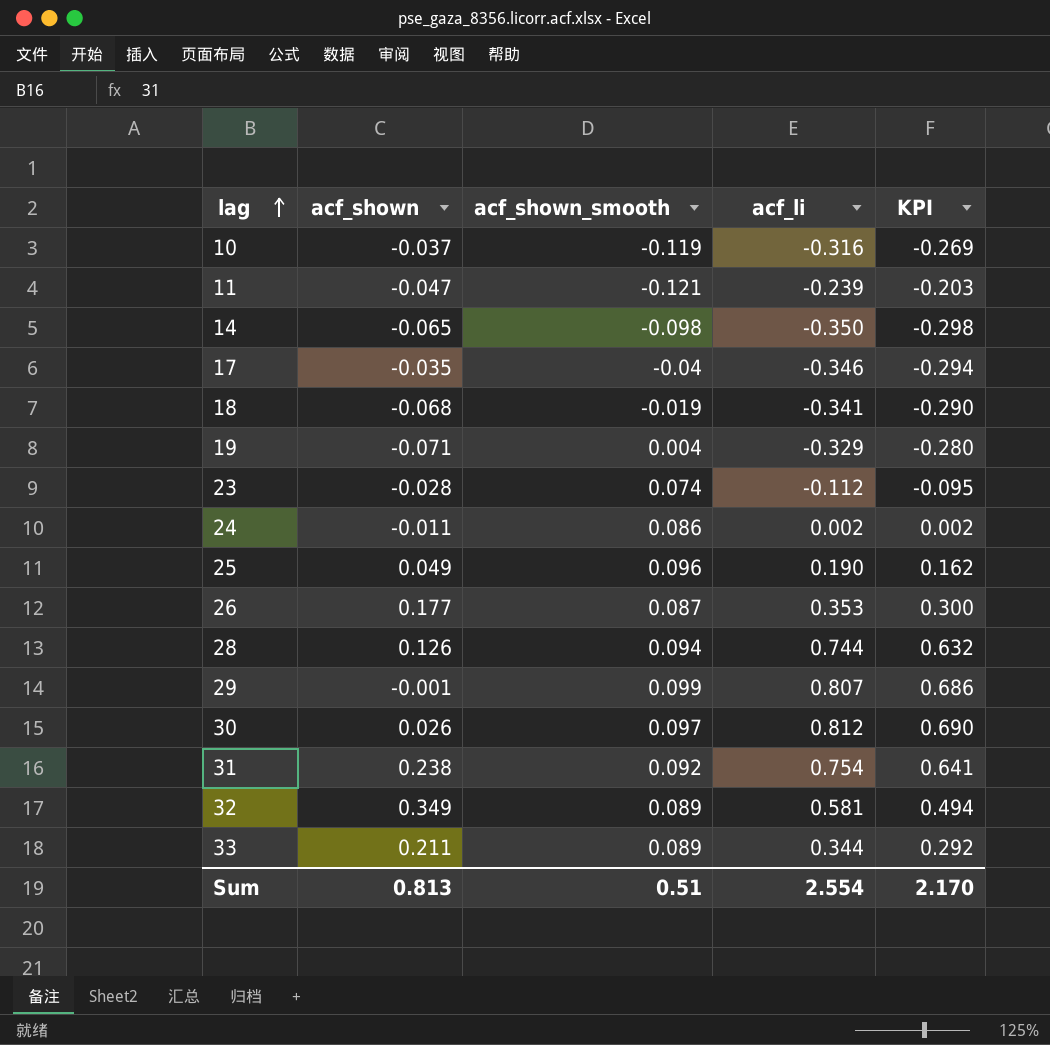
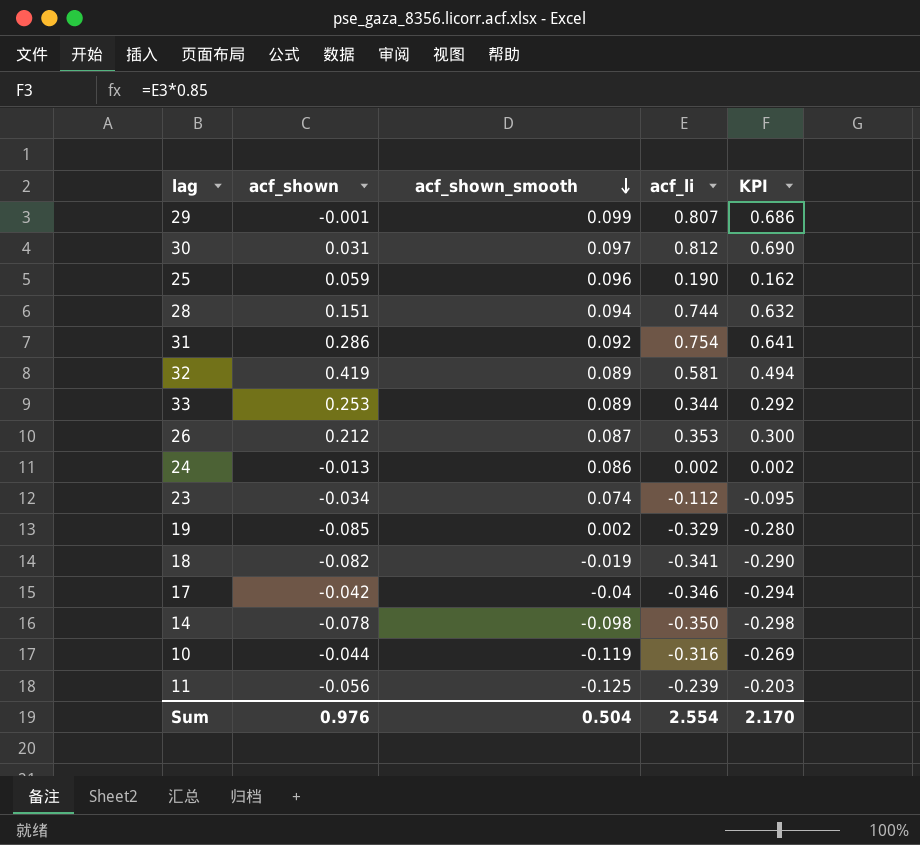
row order: lag ascending -> acf_shown_smooth descending
30 | acf_shown: 0.026 -> 0.031
25 | acf_shown: 0.049 -> 0.059
28 | acf_shown: 0.126 -> 0.151
31 | acf_shown: 0.238 -> 0.286
32 | acf_shown: 0.349 -> 0.419
33 | acf_shown: 0.211 -> 0.253
26 | acf_shown: 0.177 -> 0.212
24 | acf_shown: -0.011 -> -0.013
23 | acf_shown: -0.028 -> -0.034
19 | acf_shown: -0.071 -> -0.085
19 | acf_shown_smooth: 0.004 -> 0.002
18 | acf_shown: -0.068 -> -0.082
17 | acf_shown: -0.035 -> -0.042
14 | acf_shown: -0.065 -> -0.078
10 | acf_shown: -0.037 -> -0.044
11 | acf_shown: -0.047 -> -0.056
11 | acf_shown_smooth: -0.121 -> -0.125
Sum | acf_shown: 0.813 -> 0.976
Sum | acf_shown_smooth: 0.51 -> 0.504

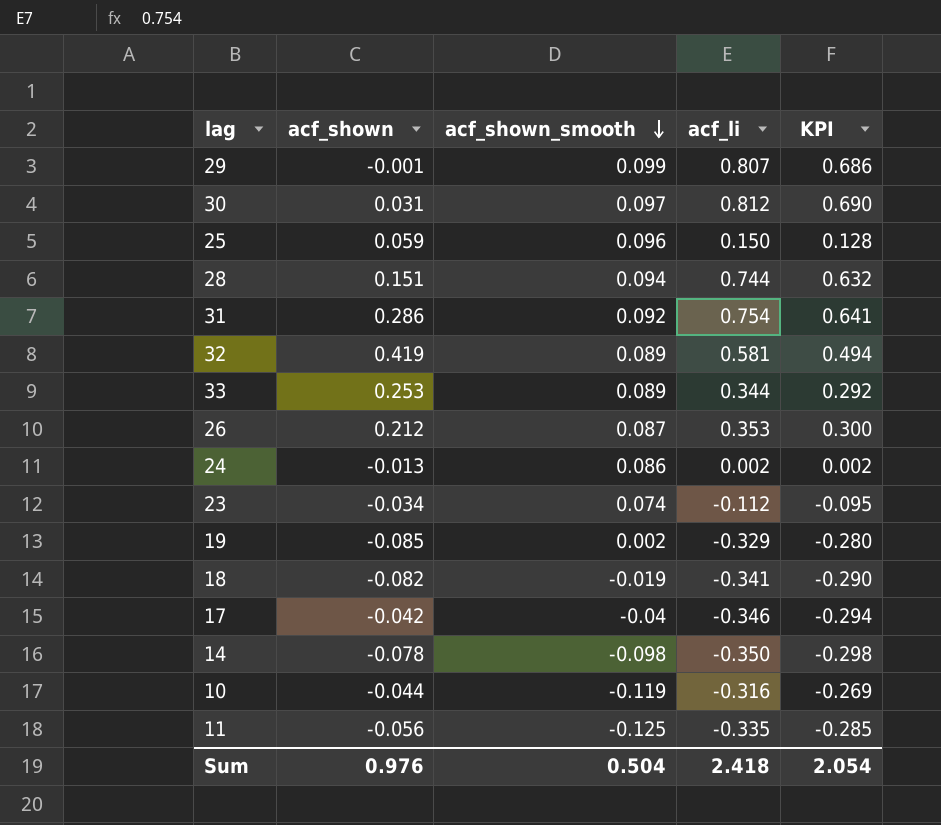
25 | acf_li: 0.190 -> 0.150
25 | KPI: 0.162 -> 0.128
11 | acf_li: -0.239 -> -0.335
11 | KPI: -0.203 -> -0.285
Sum | acf_li: 2.554 -> 2.418
Sum | KPI: 2.170 -> 2.054

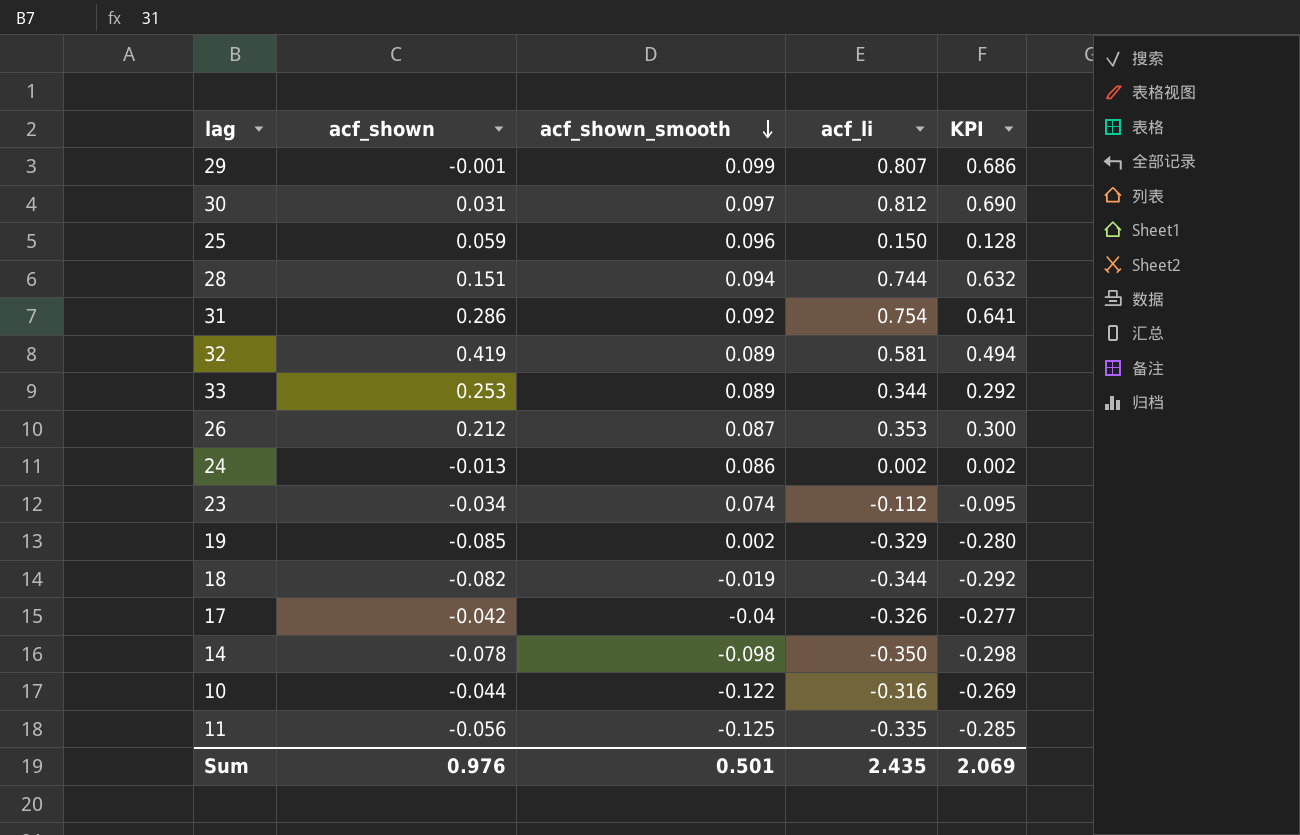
18 | acf_li: -0.341 -> -0.344
18 | KPI: -0.290 -> -0.292
17 | acf_li: -0.346 -> -0.326
17 | KPI: -0.294 -> -0.277
10 | acf_shown_smooth: -0.119 -> -0.122
Sum | acf_shown_smooth: 0.504 -> 0.501
Sum | acf_li: 2.418 -> 2.435
Sum | KPI: 2.054 -> 2.069

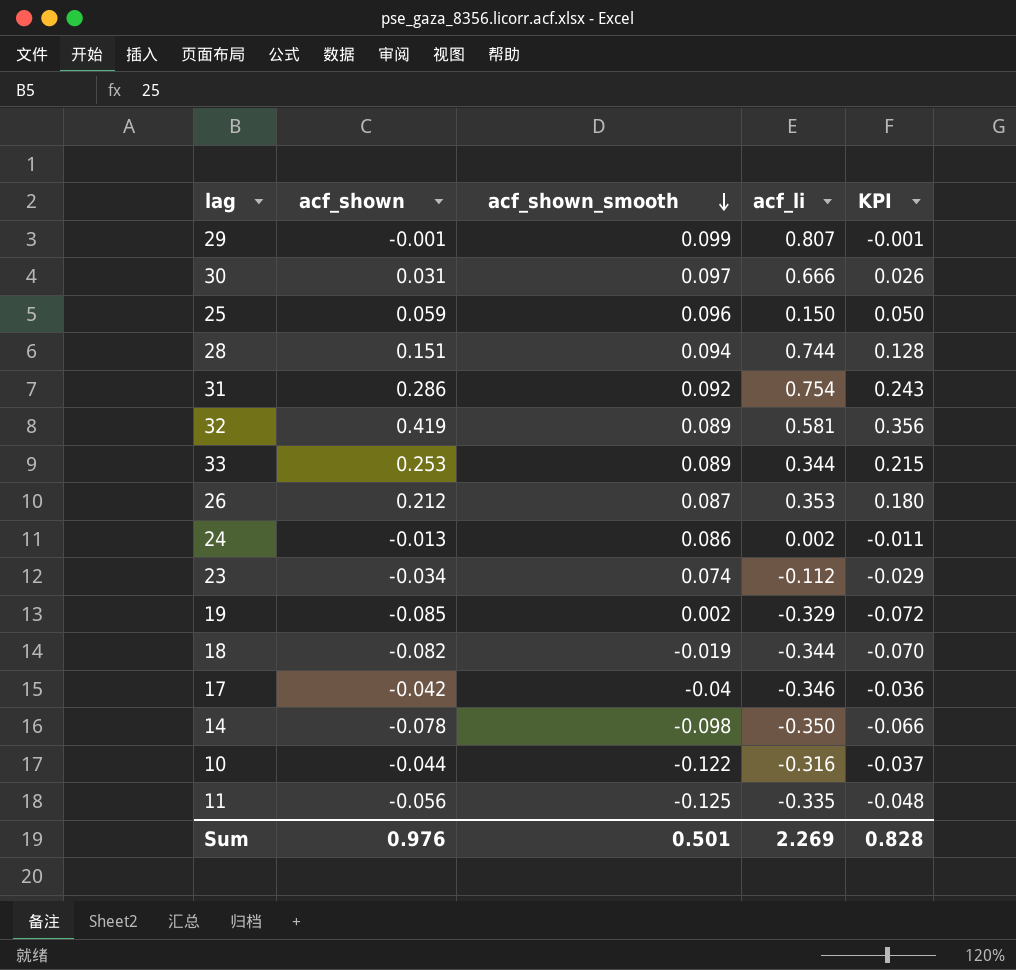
column KPI | formula: [acf_li] * 0.85 -> [acf_shown] * 0.85
30 | acf_li: 0.812 -> 0.666
17 | acf_li: -0.326 -> -0.346
Sum | acf_li: 2.435 -> 2.269
Sum | KPI: 2.069 -> 0.828

